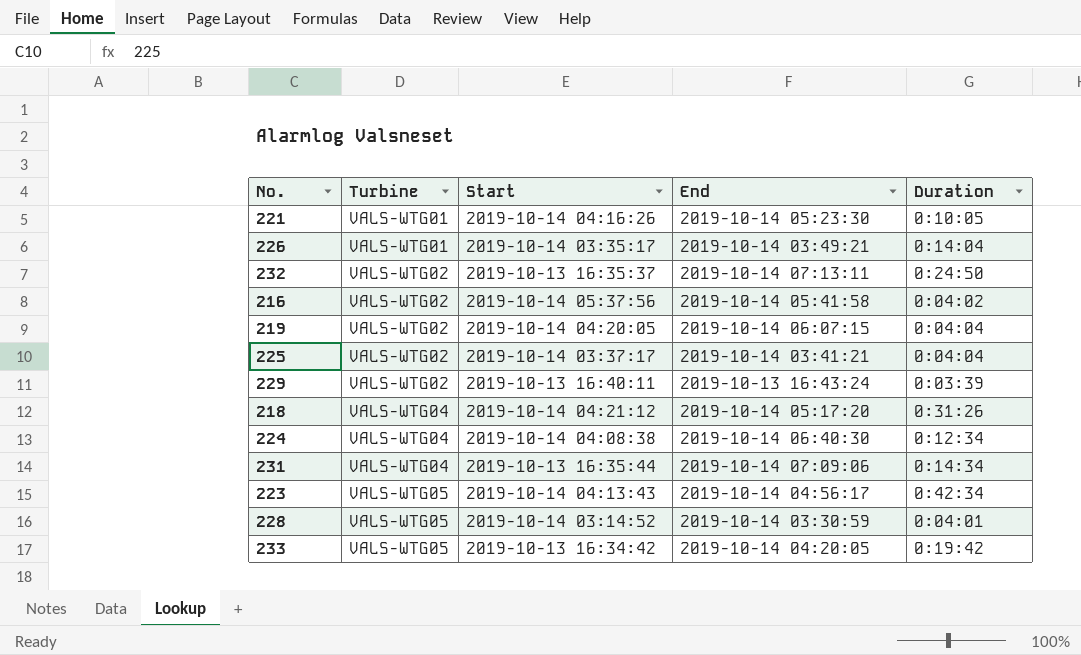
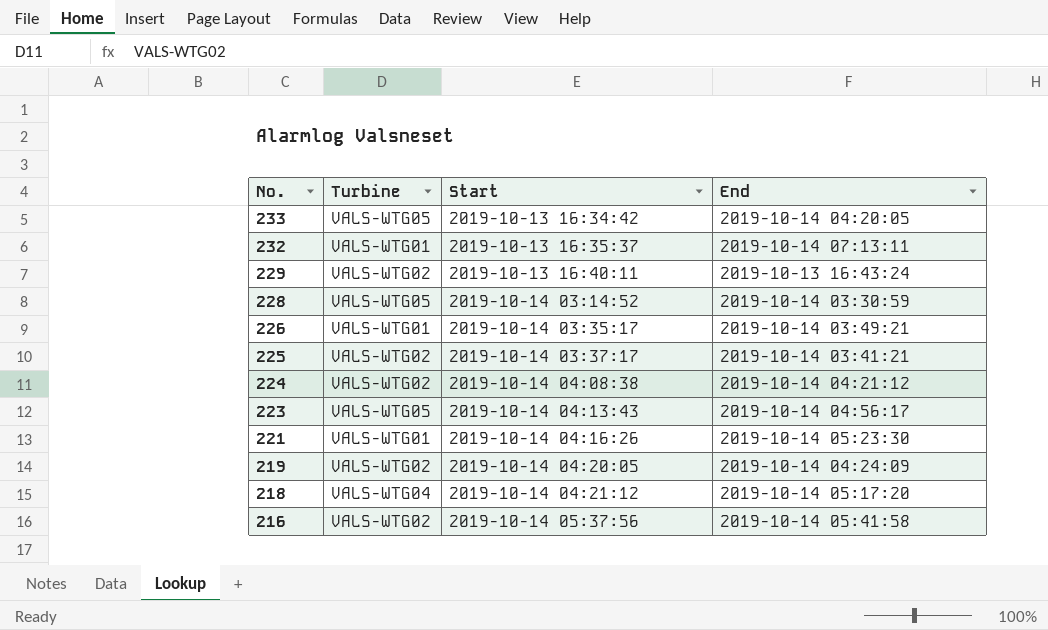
row order: Turbine ascending -> No. descending
column Duration | position: 5 -> none
row 231: VALS-WTG04 | 2019-10-13 16:35:44 | 2019-10-14 07:09:06 | 0:14:34 -> none
232 | Turbine: VALS-WTG02 -> VALS-WTG01
224 | Turbine: VALS-WTG04 -> VALS-WTG02
224 | End: 2019-10-14 06:40:30 -> 2019-10-14 04:21:12
219 | End: 2019-10-14 06:07:15 -> 2019-10-14 04:24:09

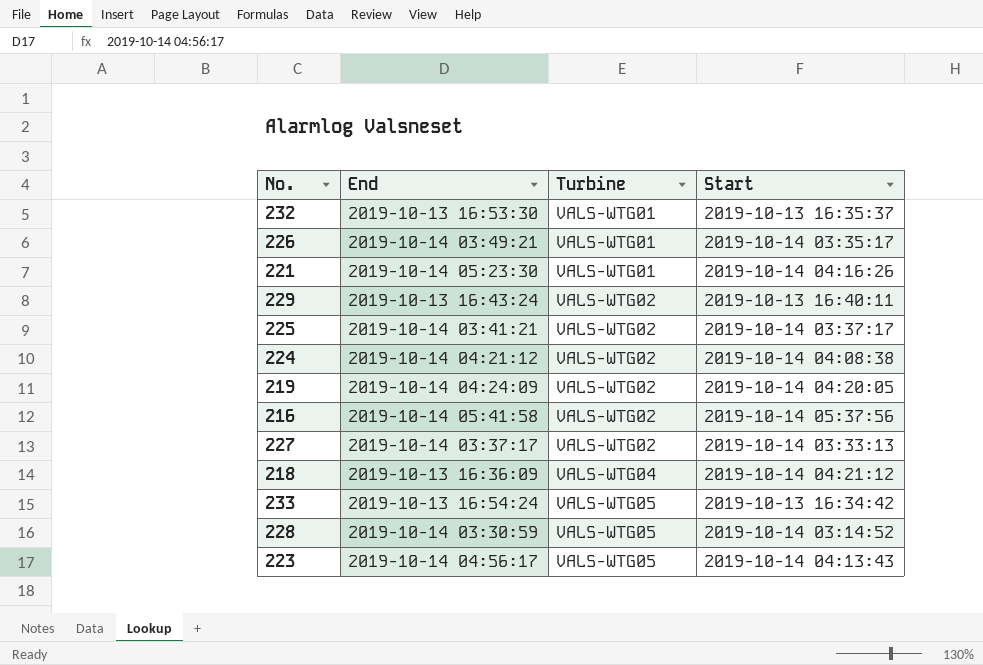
row order: No. descending -> Turbine ascending
column End | position: 4 -> 2
232 | End: 2019-10-14 07:13:11 -> 2019-10-13 16:53:30
row 227: none -> 2019-10-14 03:37:17 | VALS-WTG02 | 2019-10-14 03:33:13
218 | End: 2019-10-14 05:17:20 -> 2019-10-13 16:36:09
233 | End: 2019-10-14 04:20:05 -> 2019-10-13 16:54:24

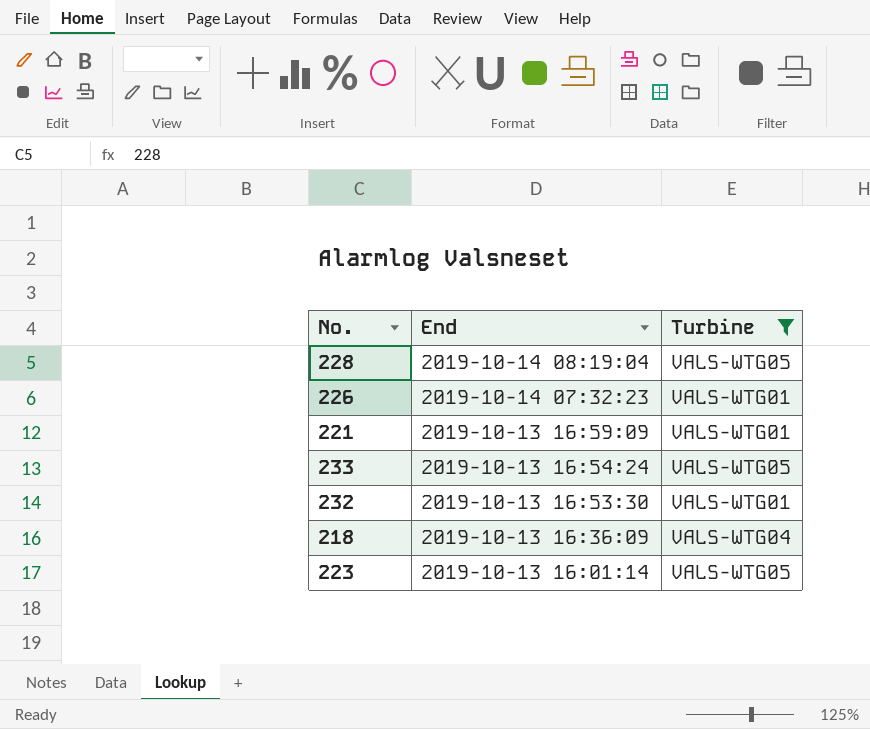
filter: none -> Turbine != VALS-WTG02
row order: Turbine ascending -> End descending
column Start | position: 4 -> none
228 | End: 2019-10-14 03:30:59 -> 2019-10-14 08:19:04
226 | End: 2019-10-14 03:49:21 -> 2019-10-14 07:32:23
221 | End: 2019-10-14 05:23:30 -> 2019-10-13 16:59:09
223 | End: 2019-10-14 04:56:17 -> 2019-10-13 16:01:14

